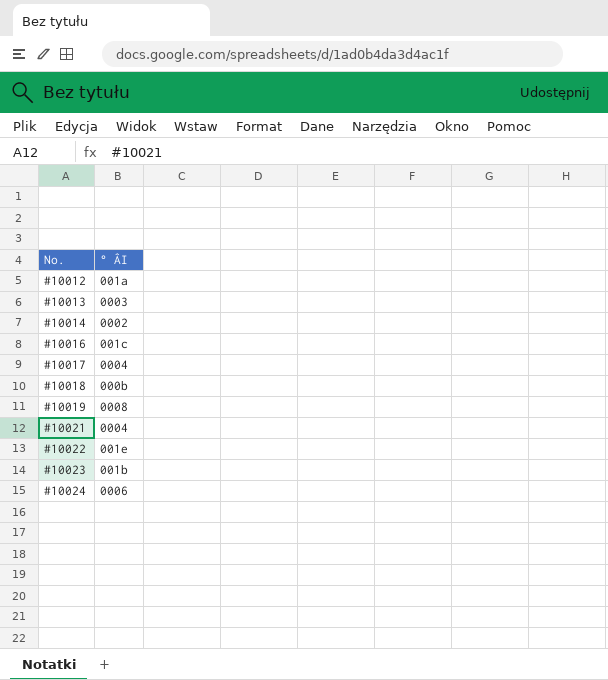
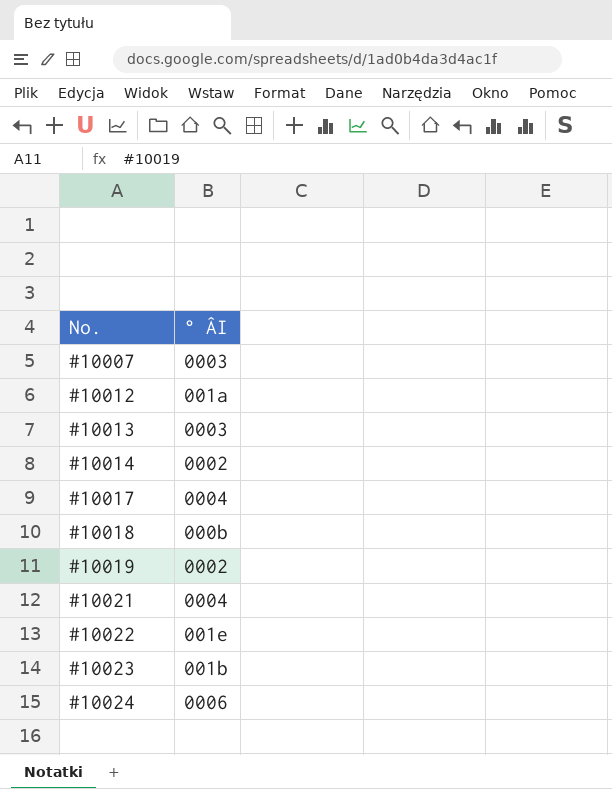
row #10016: 001c -> none
row #10007: none -> 0003
#10019 | ° ÂI: 0008 -> 0002

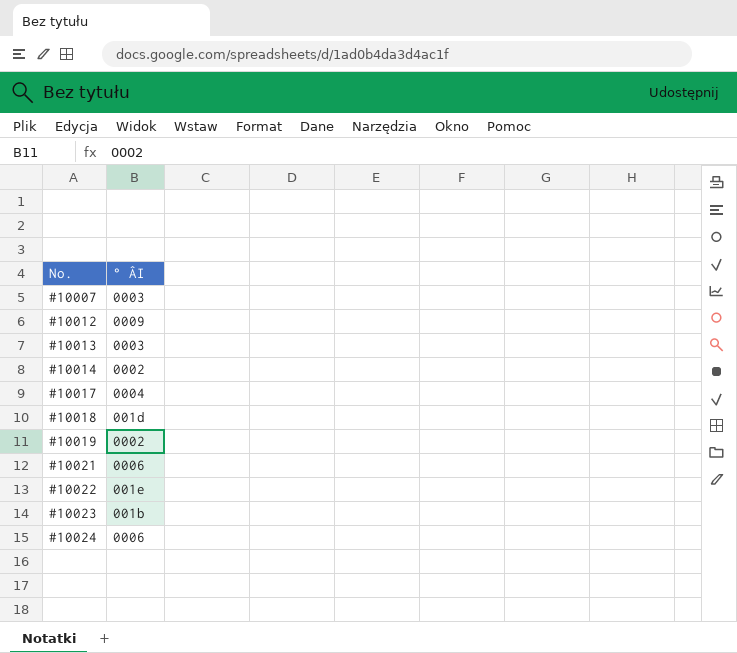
#10012 | ° ÂI: 001a -> 0009
#10018 | ° ÂI: 000b -> 001d
#10021 | ° ÂI: 0004 -> 0006

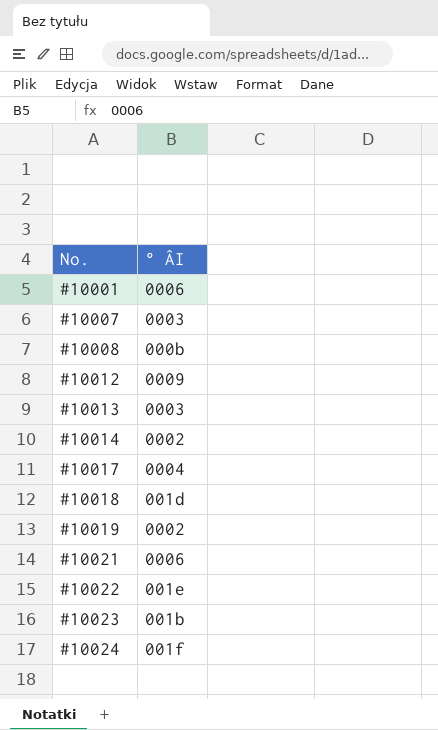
row #10001: none -> 0006
row #10008: none -> 000b
#10024 | ° ÂI: 0006 -> 001f

